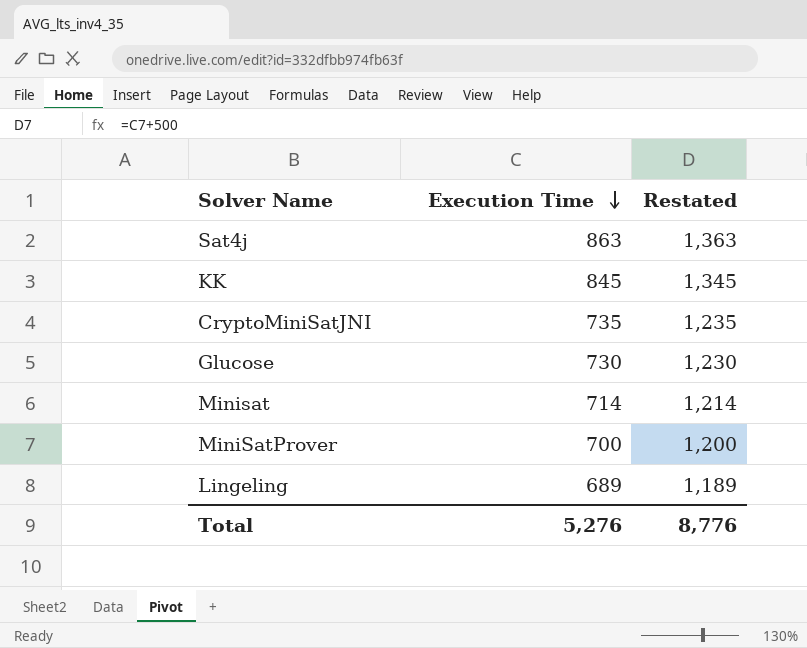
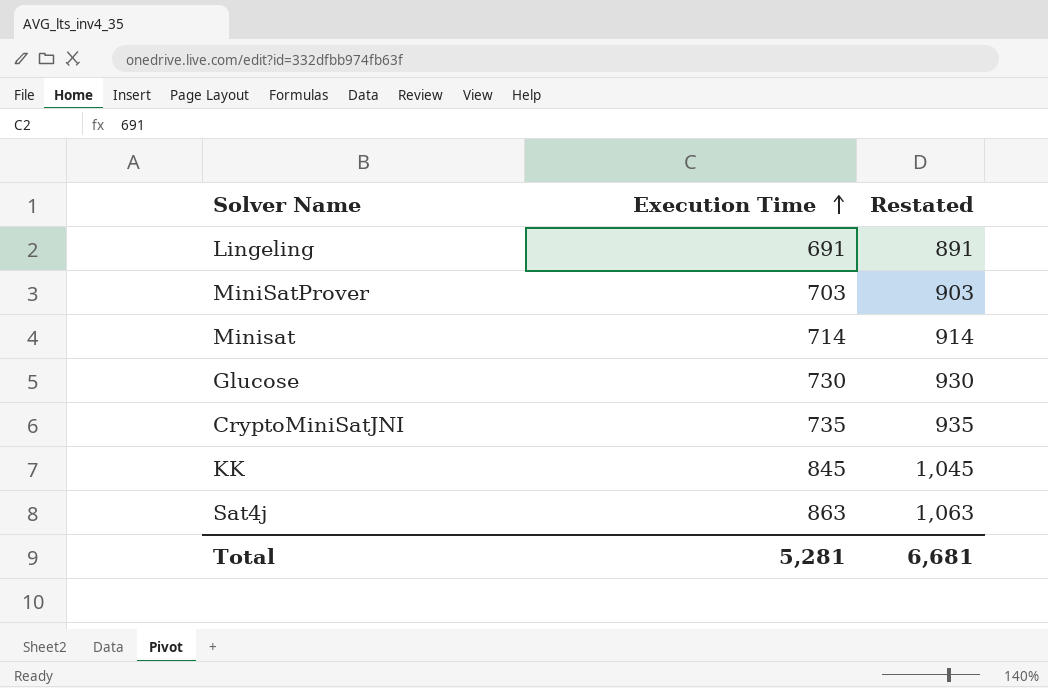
row order: Execution Time descending -> Execution Time ascending
column Restated | formula: [Execution Time] + 500 -> [Execution Time] + 200
Lingeling | Execution Time: 689 -> 691
MiniSatProver | Execution Time: 700 -> 703
Total | Execution Time: 5,276 -> 5,281
Total | Restated: 8,776 -> 6,681

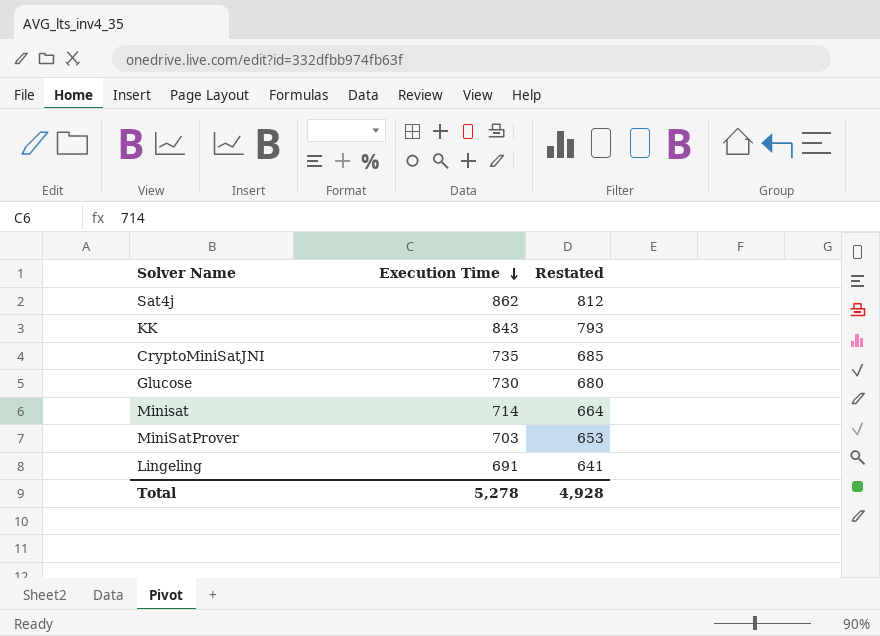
row order: Execution Time ascending -> Execution Time descending
column Restated | formula: [Execution Time] + 200 -> [Execution Time] - 50
Sat4j | Execution Time: 863 -> 862
KK | Execution Time: 845 -> 843
Total | Execution Time: 5,281 -> 5,278
Total | Restated: 6,681 -> 4,928

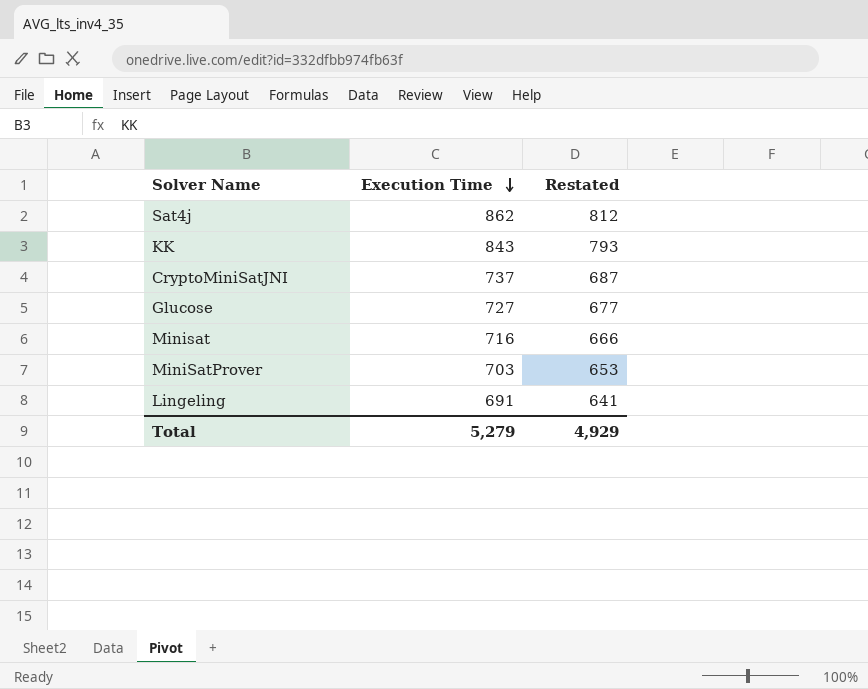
CryptoMiniSatJNI | Execution Time: 735 -> 737
CryptoMiniSatJNI | Restated: 685 -> 687
Glucose | Execution Time: 730 -> 727
Glucose | Restated: 680 -> 677
Minisat | Execution Time: 714 -> 716
Minisat | Restated: 664 -> 666
Total | Execution Time: 5,278 -> 5,279
Total | Restated: 4,928 -> 4,929

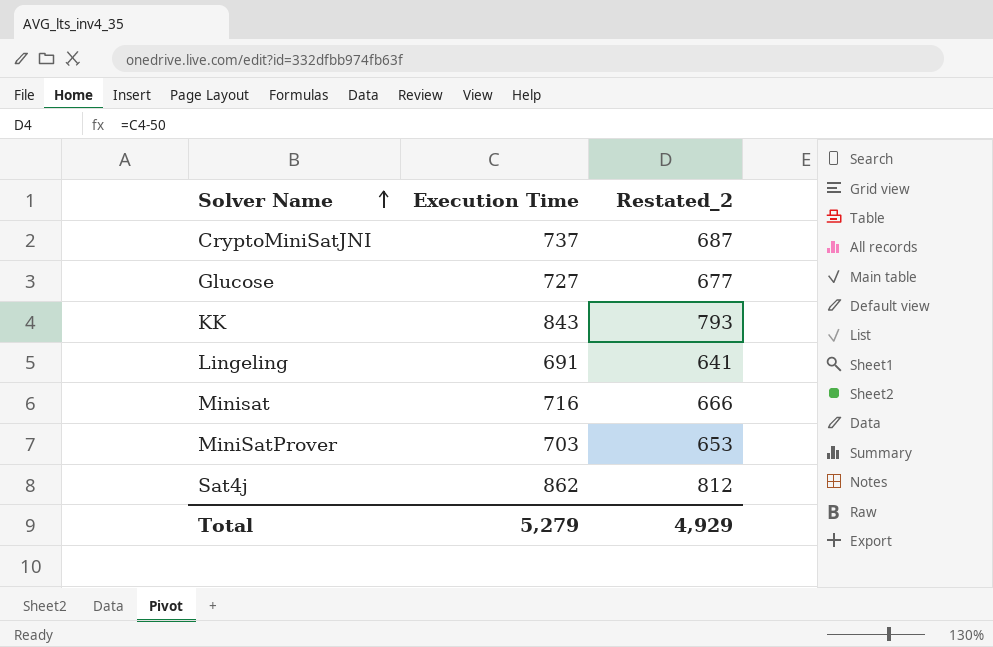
row order: Execution Time descending -> Solver Name ascending
column name: Restated -> Restated_2

